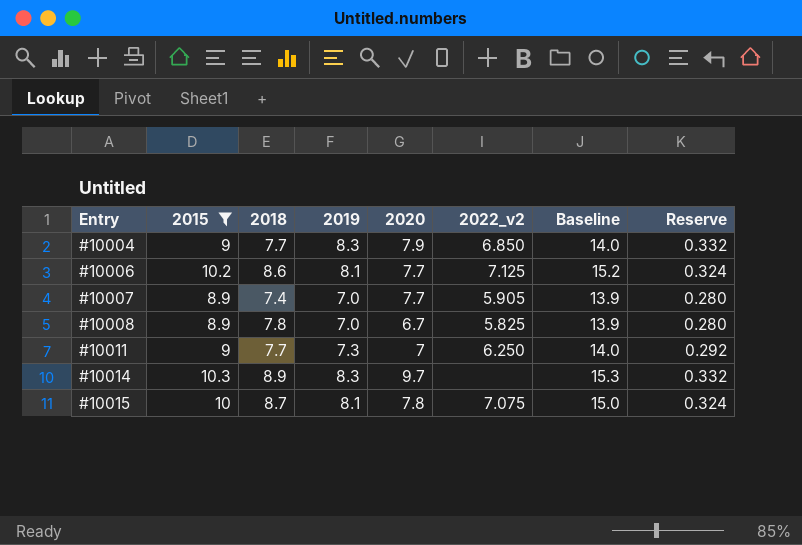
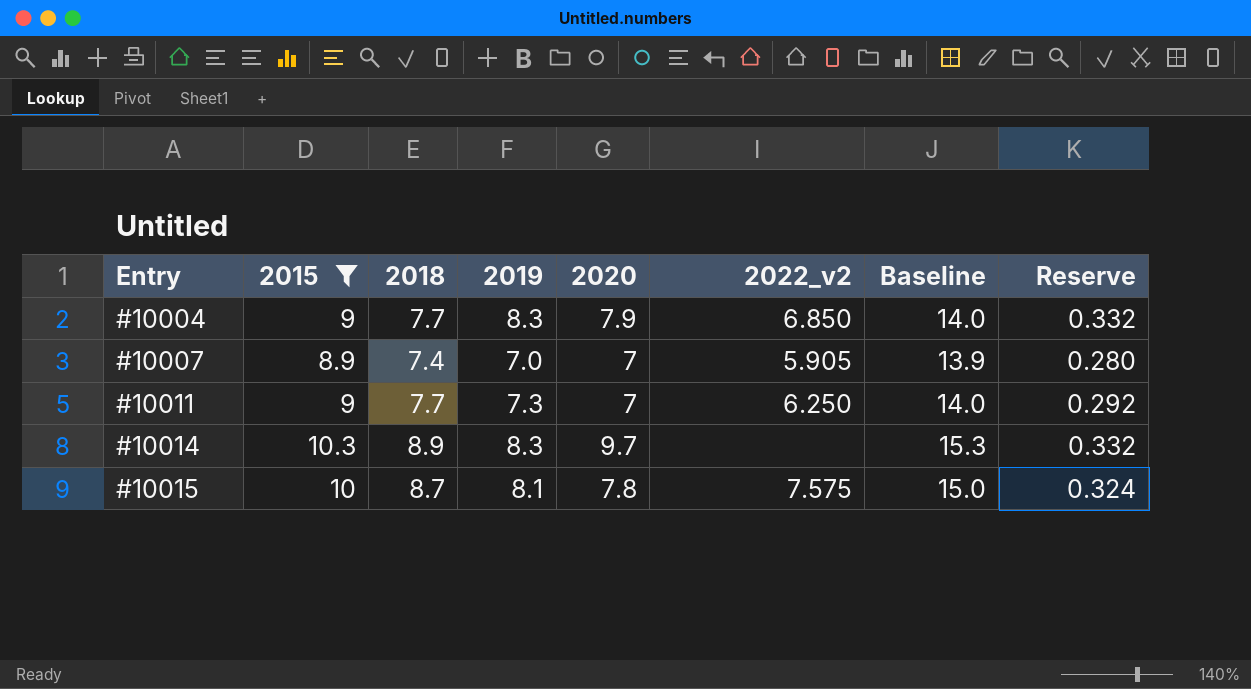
row #10006: 10.2 | 8.6 | 8.1 | 7.7 | 7.125 | 15.2 | 0.324 -> none
row #10008: 8.9 | 7.8 | 7.0 | 6.7 | 5.825 | 13.9 | 0.280 -> none
#10007 | 2020: 7.7 -> 7
#10015 | 2022_v2: 7.075 -> 7.575

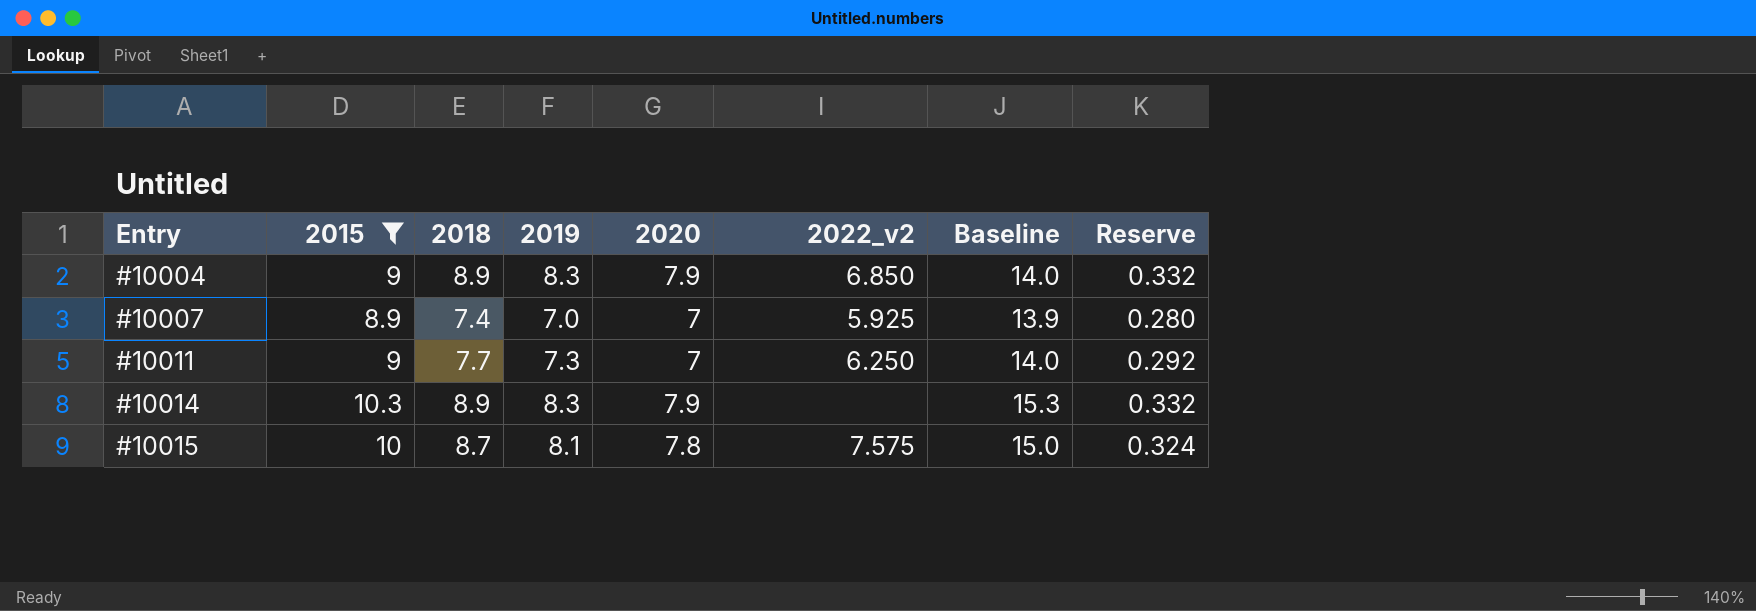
#10004 | 2018: 7.7 -> 8.9
#10007 | 2022_v2: 5.905 -> 5.925
#10014 | 2020: 9.7 -> 7.9

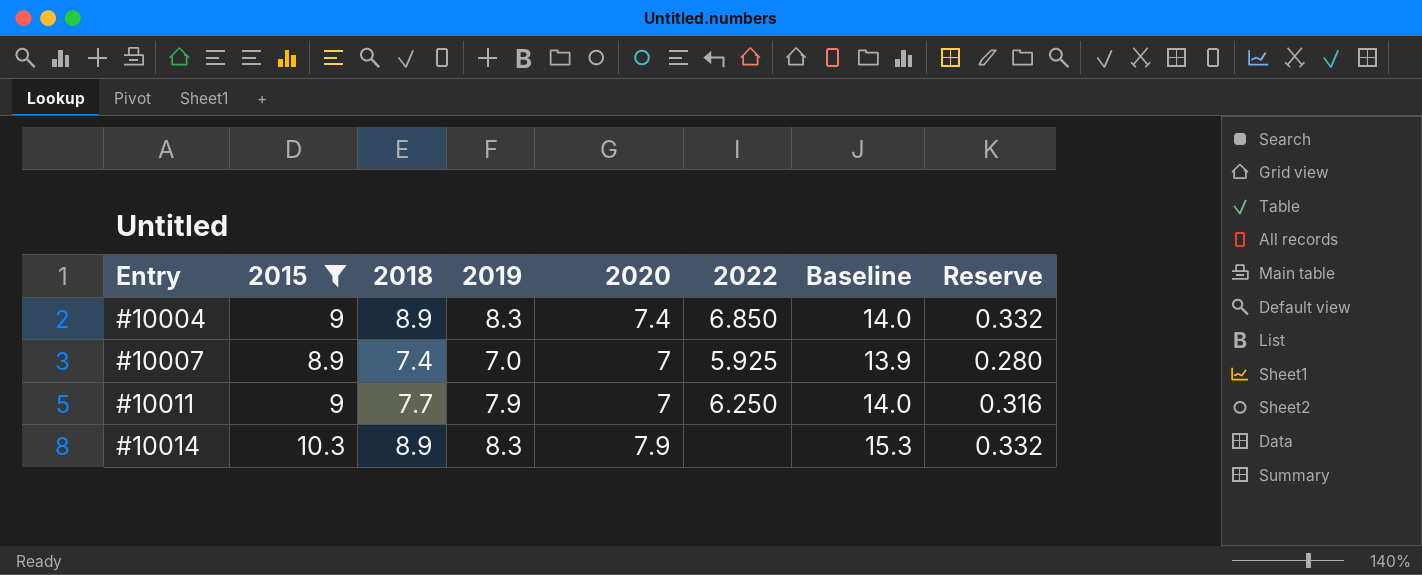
column name: 2022_v2 -> 2022
row #10015: 10 | 8.7 | 8.1 | 7.8 | 7.575 | 15.0 | 0.324 -> none
#10004 | 2020: 7.9 -> 7.4
#10011 | 2019: 7.3 -> 7.9
#10011 | Reserve: 0.292 -> 0.316

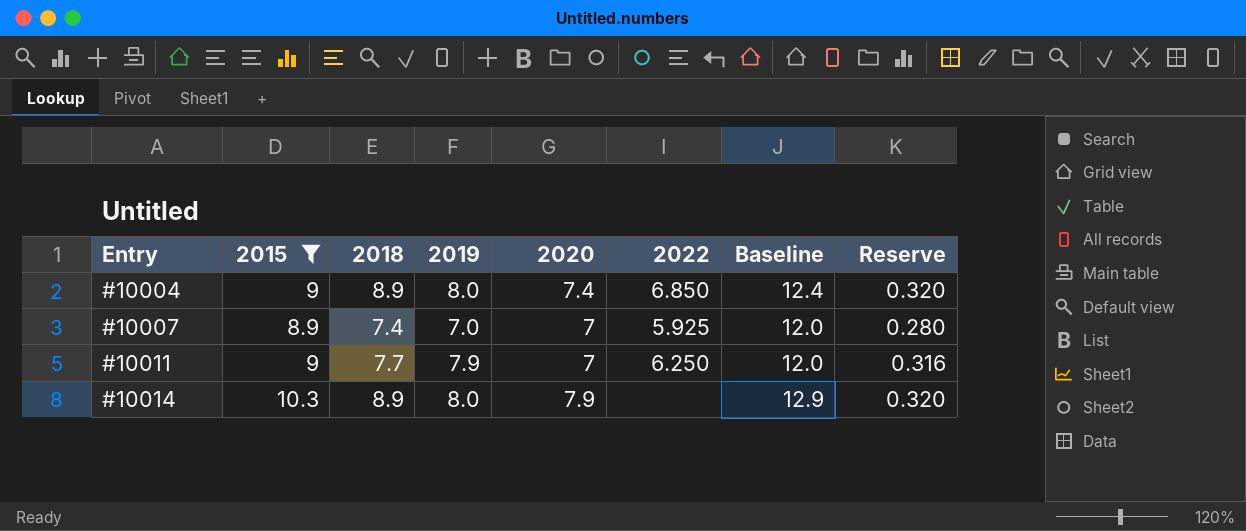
column Baseline | formula: [2015] + 5 -> [2020] + 5
#10004 | 2019: 8.3 -> 8.0
#10004 | Reserve: 0.332 -> 0.320
#10014 | 2019: 8.3 -> 8.0
#10014 | Reserve: 0.332 -> 0.320

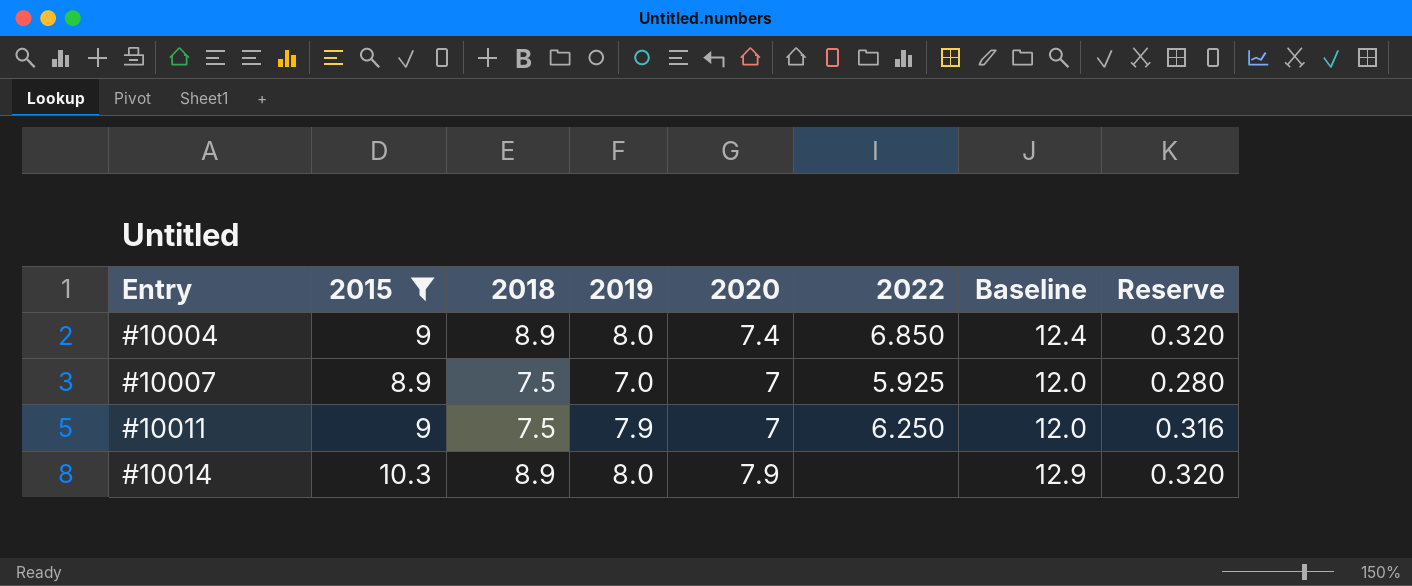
#10007 | 2018: 7.4 -> 7.5
#10011 | 2018: 7.7 -> 7.5

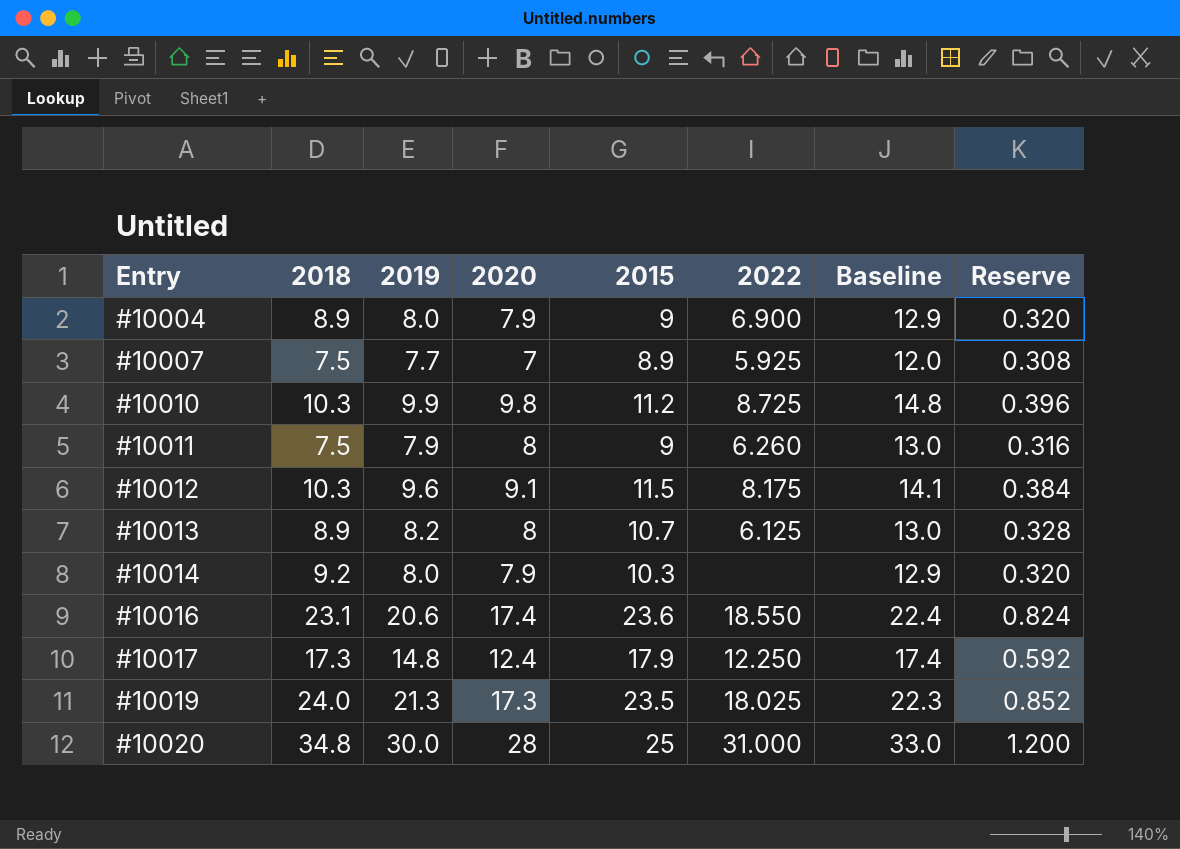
filter: 2015 <= 10.3 -> none
column 2015 | position: 2 -> 5
#10004 | 2020: 7.4 -> 7.9
#10004 | 2022: 6.850 -> 6.900
#10004 | Baseline: 12.4 -> 12.9
#10007 | 2019: 7.0 -> 7.7
#10007 | Reserve: 0.280 -> 0.308
#10011 | 2020: 7 -> 8
#10011 | 2022: 6.250 -> 6.260
#10011 | Baseline: 12.0 -> 13.0
#10014 | 2018: 8.9 -> 9.2

